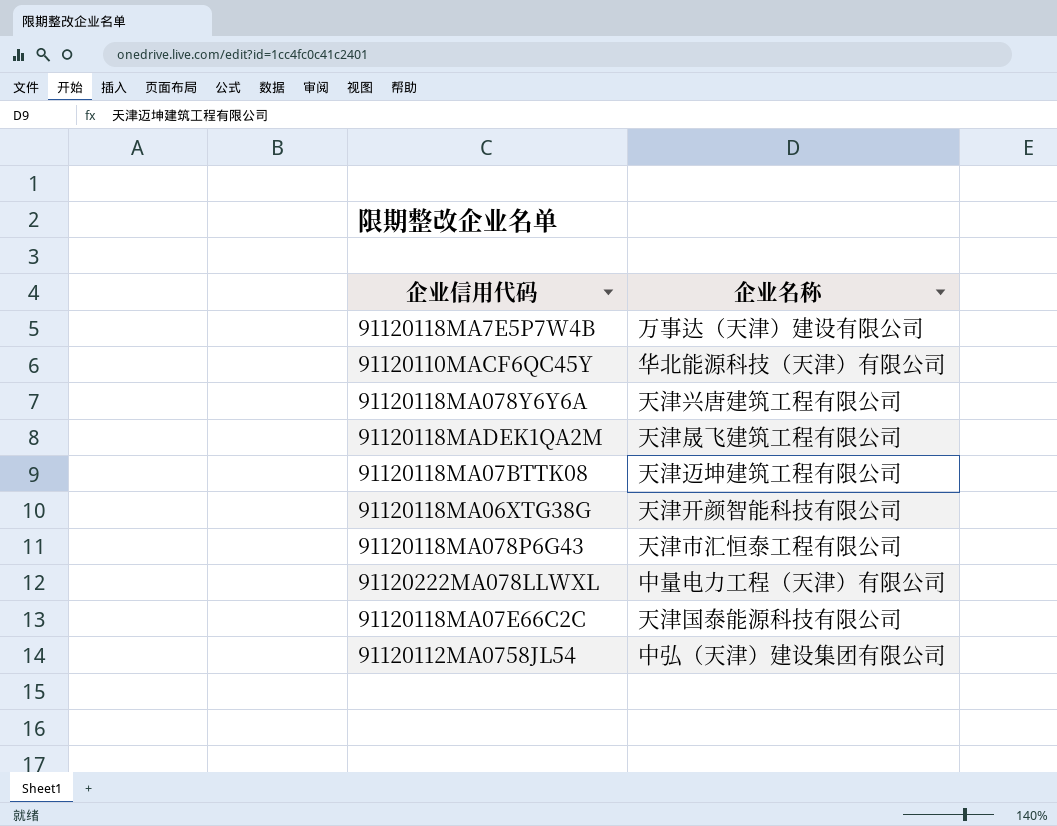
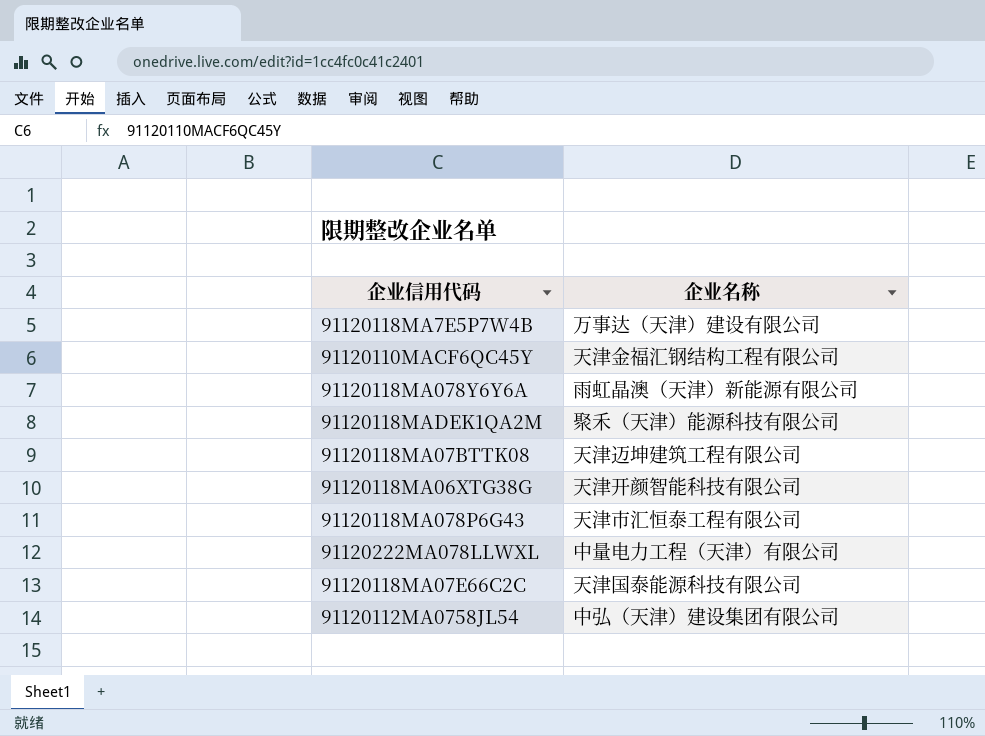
91120110MACF6QC45Y | 企业名称: 华北能源科技（天津）有限公司 -> 天津金福汇钢结构工程有限公司
91120118MA078Y6Y6A | 企业名称: 天津兴唐建筑工程有限公司 -> 雨虹晶澳（天津）新能源有限公司
91120118MADEK1QA2M | 企业名称: 天津晟飞建筑工程有限公司 -> 聚禾（天津）能源科技有限公司

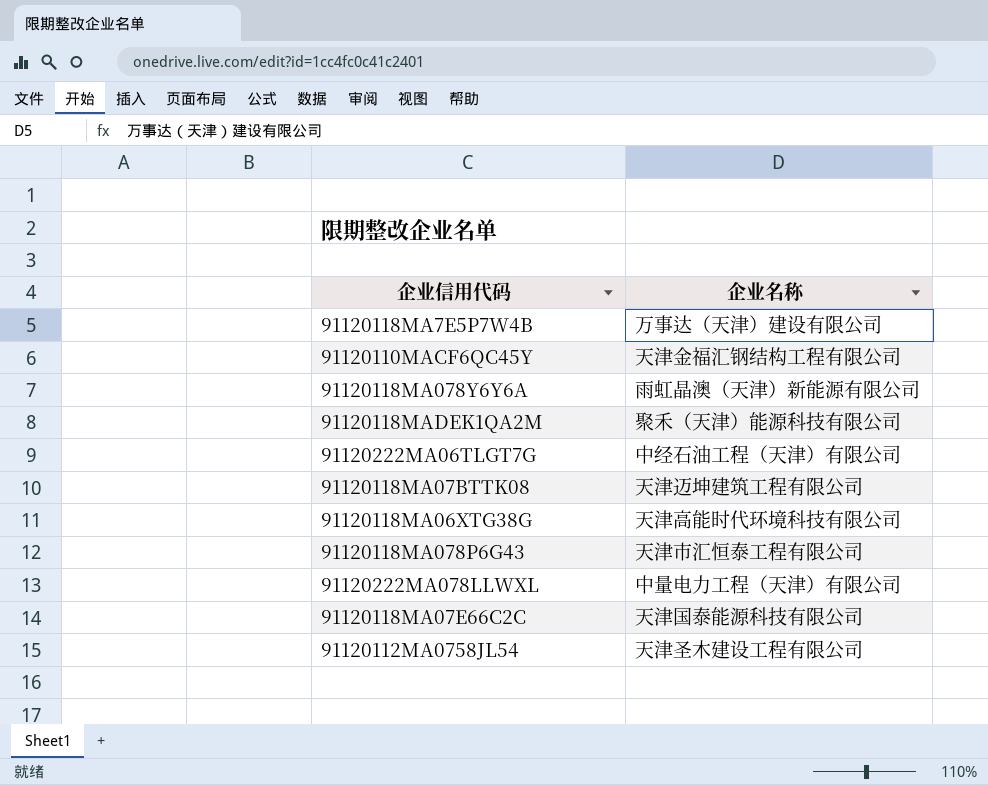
row 91120222MA06TLGT7G: none -> 中经石油工程（天津）有限公司
91120118MA06XTG38G | 企业名称: 天津开颜智能科技有限公司 -> 天津高能时代环境科技有限公司
91120112MA0758JL54 | 企业名称: 中弘（天津）建设集团有限公司 -> 天津圣木建设工程有限公司

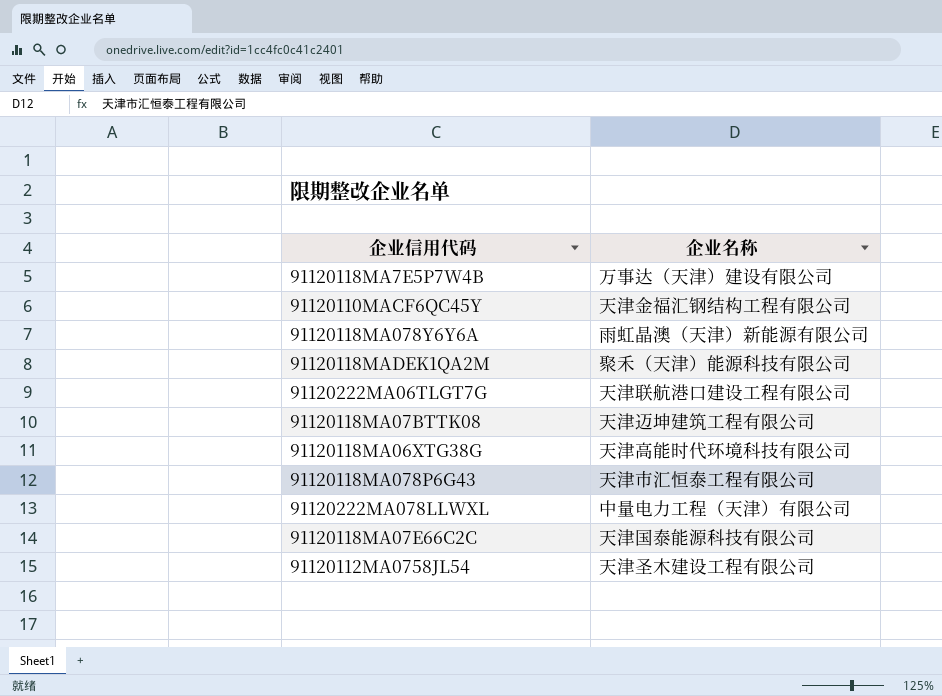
91120222MA06TLGT7G | 企业名称: 中经石油工程（天津）有限公司 -> 天津联航港口建设工程有限公司

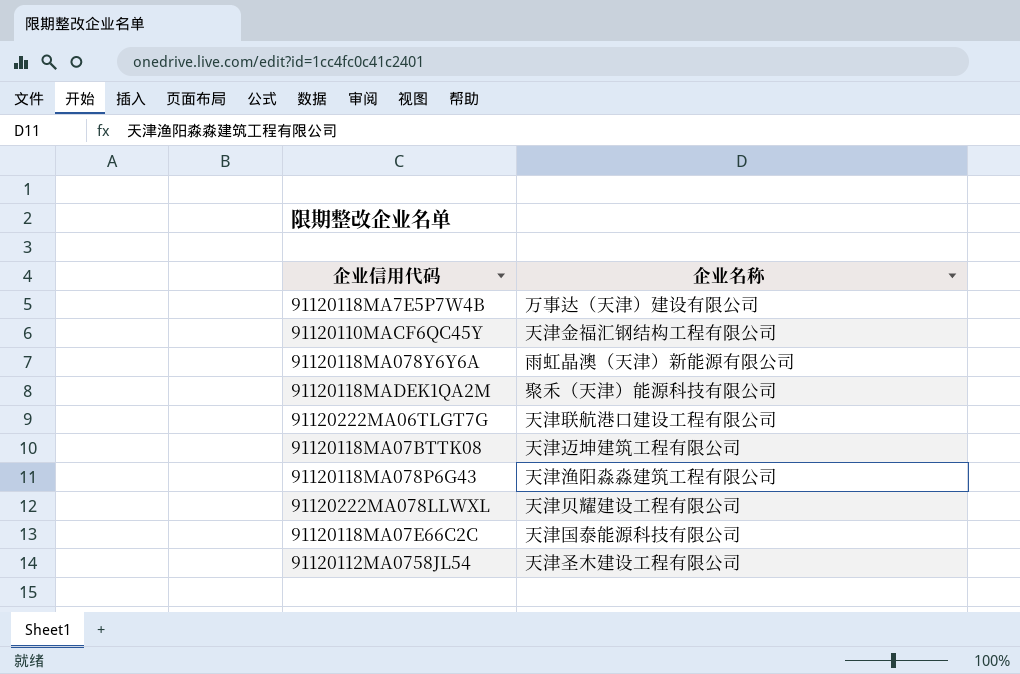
row 91120118MA06XTG38G: 天津高能时代环境科技有限公司 -> none
91120118MA078P6G43 | 企业名称: 天津市汇恒泰工程有限公司 -> 天津渔阳淼淼建筑工程有限公司
91120222MA078LLWXL | 企业名称: 中量电力工程（天津）有限公司 -> 天津贝耀建设工程有限公司

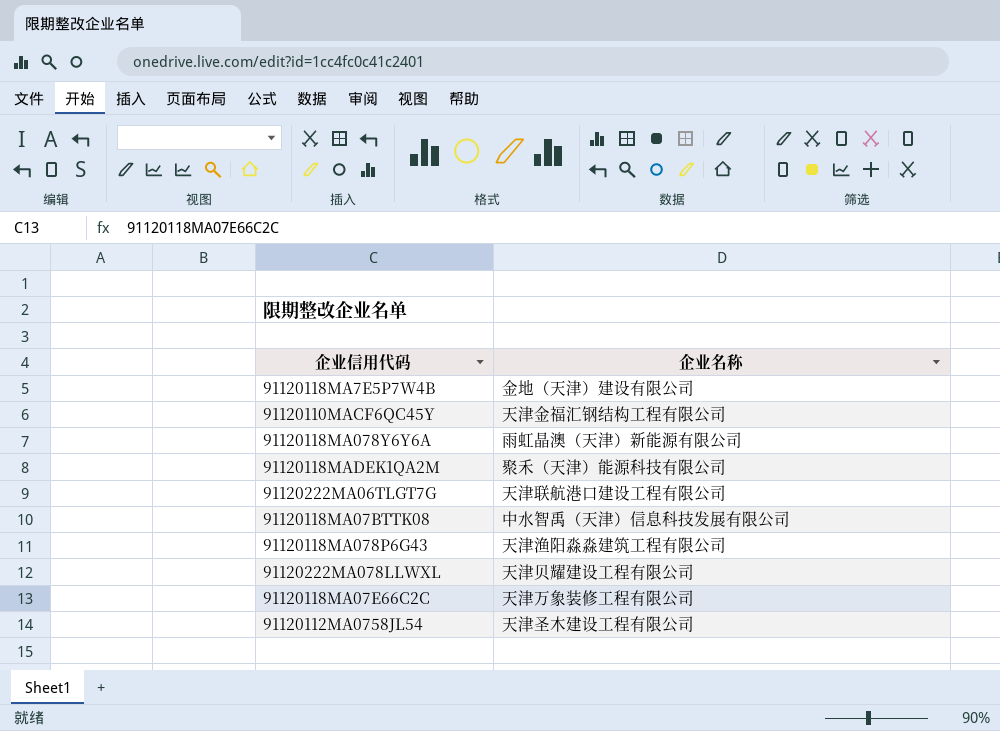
91120118MA7E5P7W4B | 企业名称: 万事达（天津）建设有限公司 -> 金地（天津）建设有限公司
91120118MA07BTTK08 | 企业名称: 天津迈坤建筑工程有限公司 -> 中水智禹（天津）信息科技发展有限公司
91120118MA07E66C2C | 企业名称: 天津国泰能源科技有限公司 -> 天津万象装修工程有限公司

